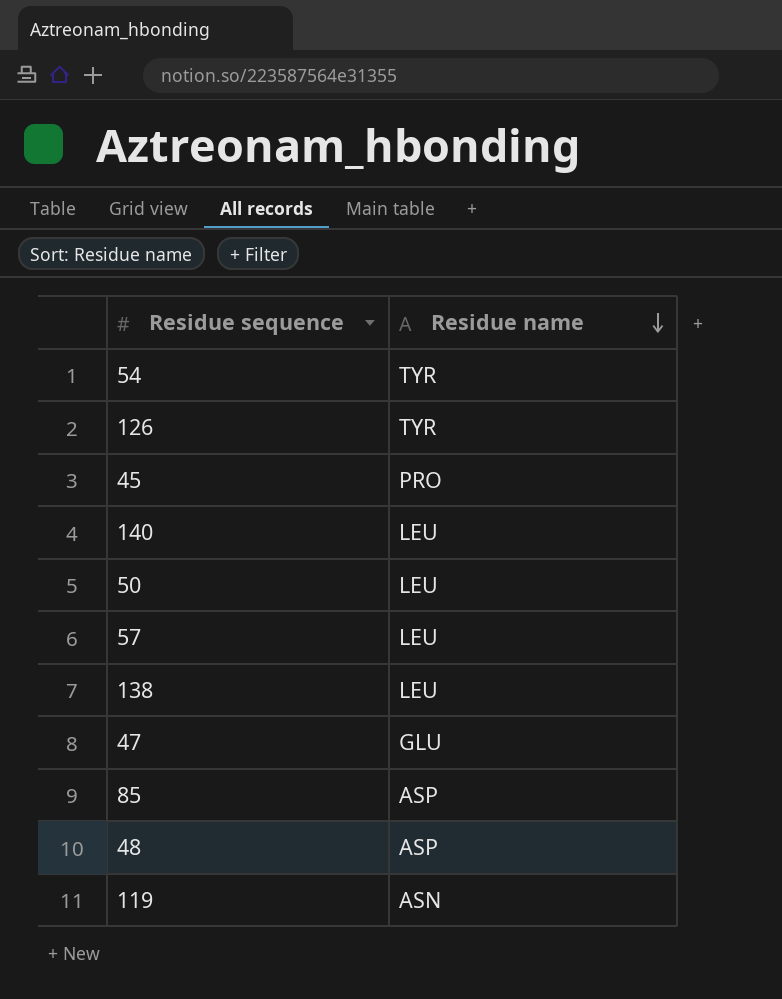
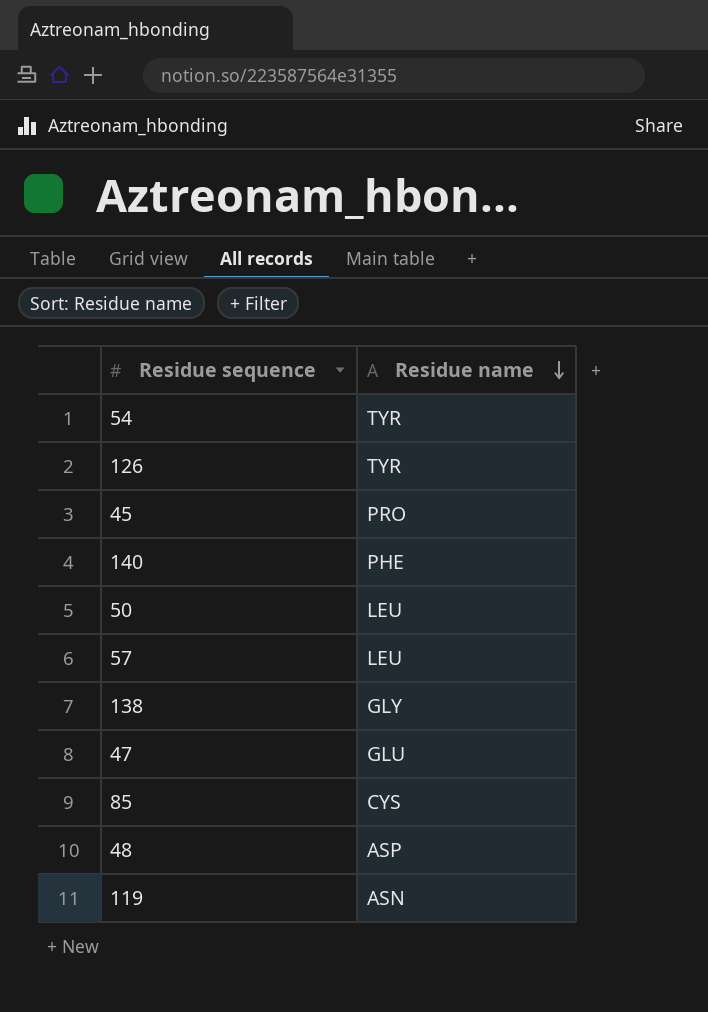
140 | Residue name: LEU -> PHE
138 | Residue name: LEU -> GLY
85 | Residue name: ASP -> CYS

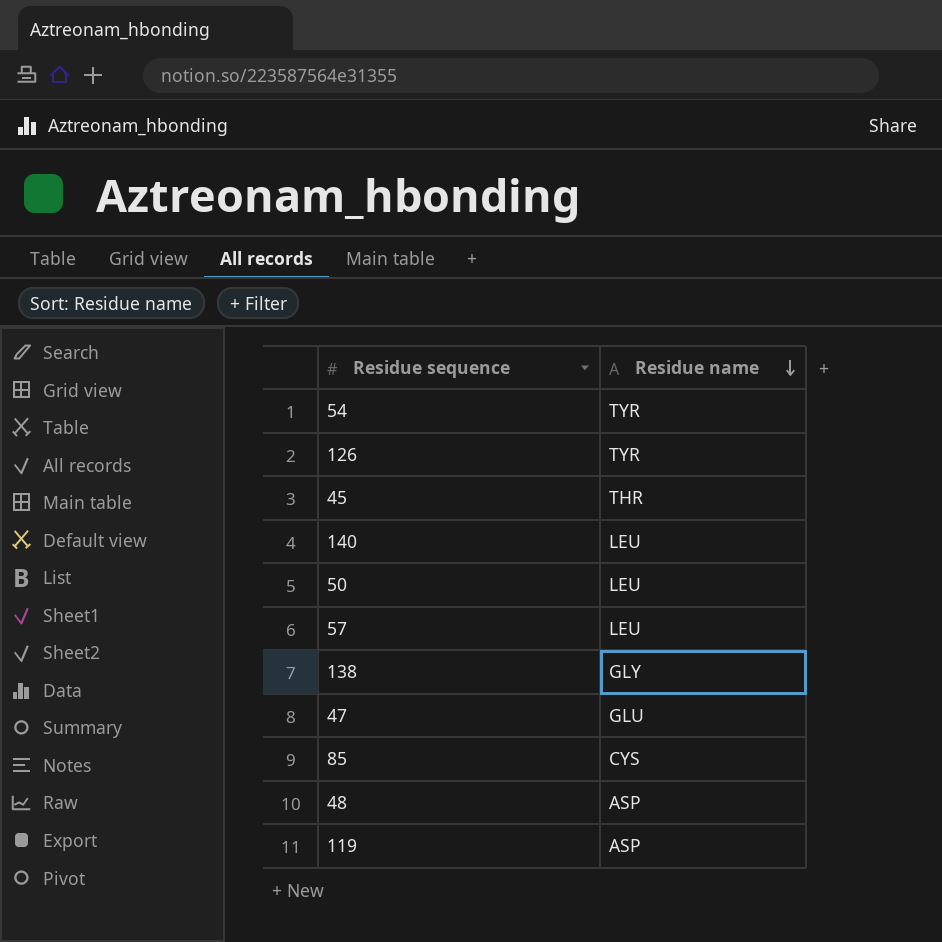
45 | Residue name: PRO -> THR
140 | Residue name: PHE -> LEU
119 | Residue name: ASN -> ASP

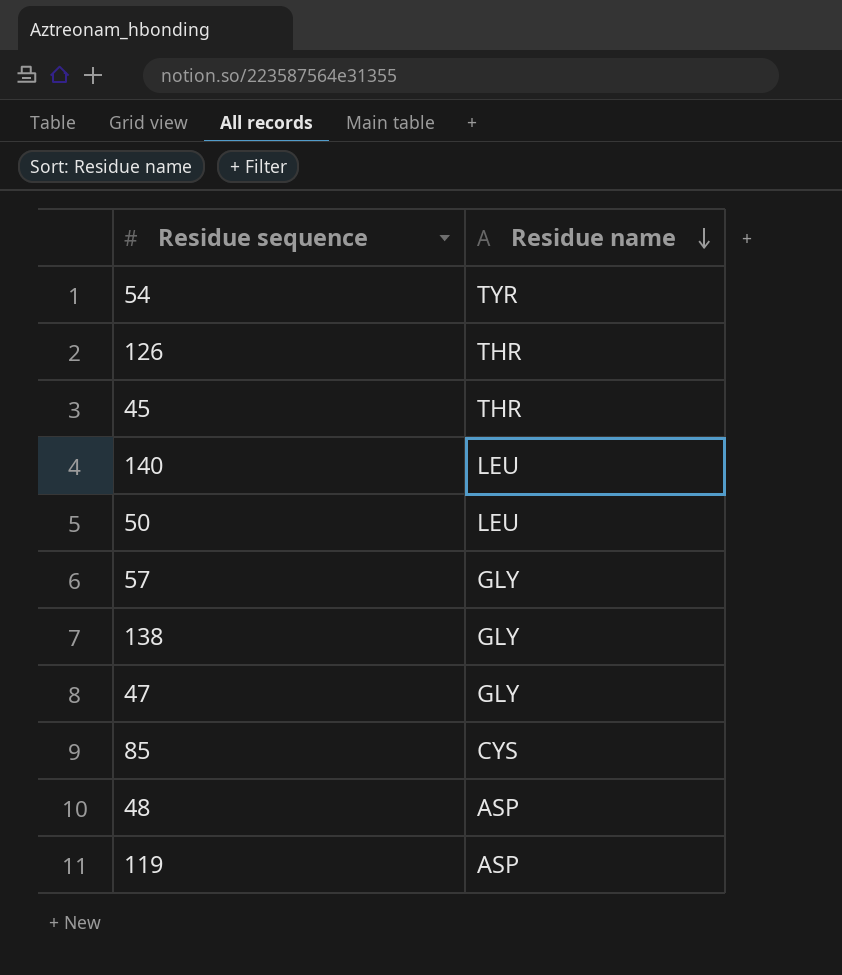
126 | Residue name: TYR -> THR
57 | Residue name: LEU -> GLY
47 | Residue name: GLU -> GLY

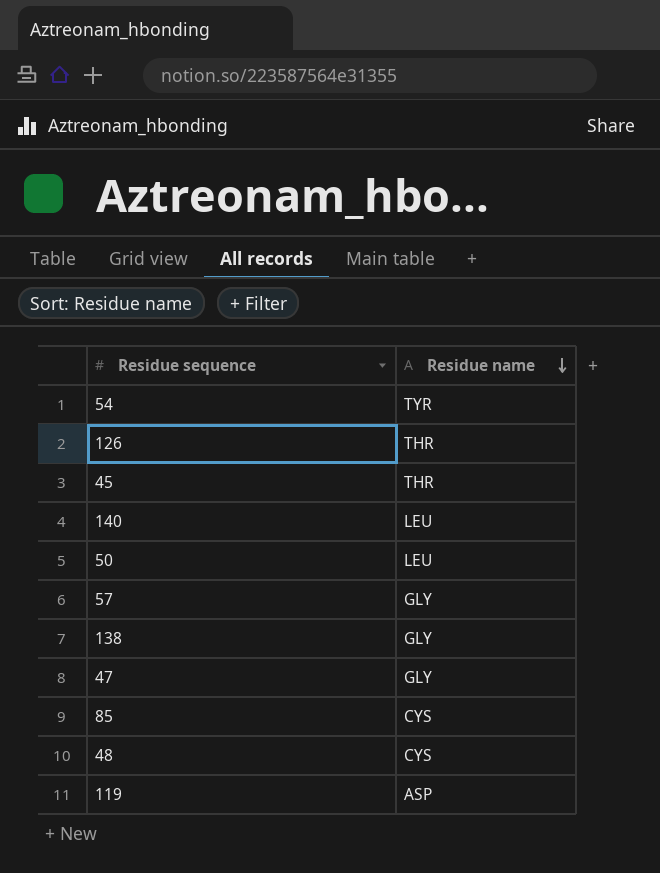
48 | Residue name: ASP -> CYS

